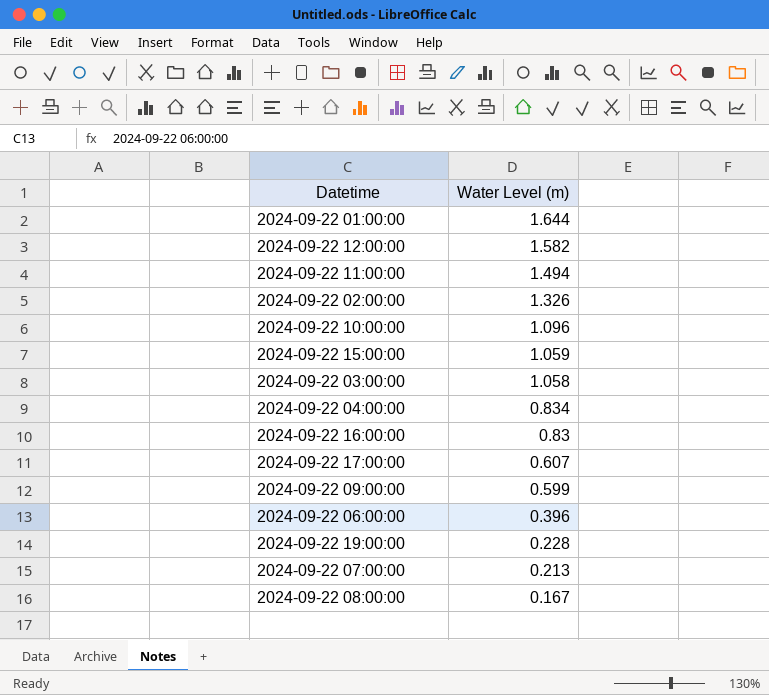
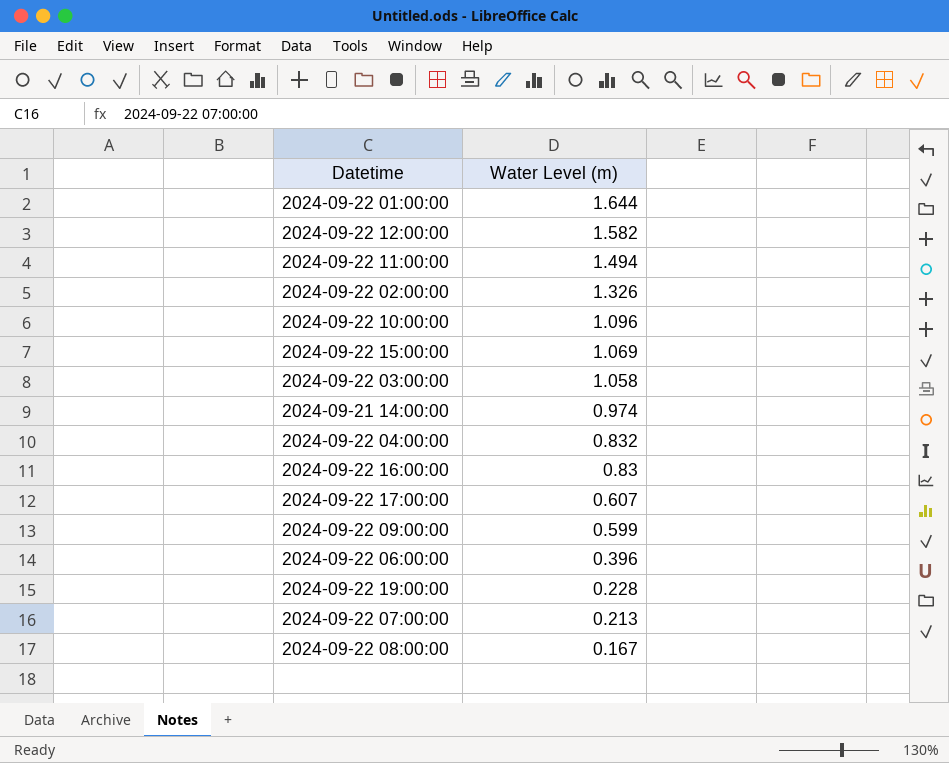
2024-09-22 15:00:00 | Water Level (m): 1.059 -> 1.069
row 2024-09-21 14:00:00: none -> 0.974
2024-09-22 04:00:00 | Water Level (m): 0.834 -> 0.832

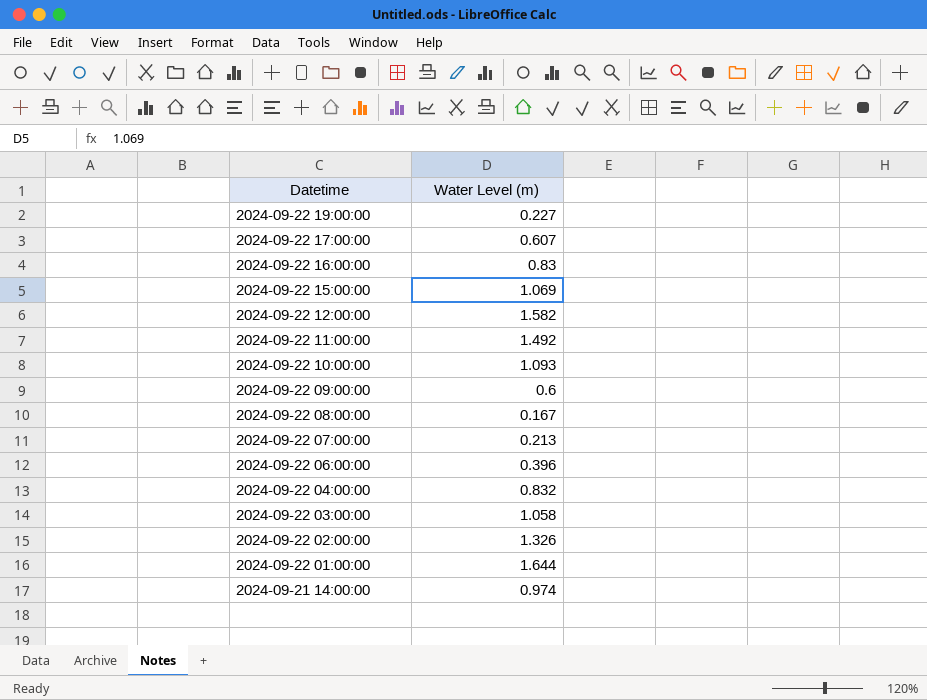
row order: Water Level (m) descending -> Datetime descending
2024-09-22 19:00:00 | Water Level (m): 0.228 -> 0.227
2024-09-22 11:00:00 | Water Level (m): 1.494 -> 1.492
2024-09-22 10:00:00 | Water Level (m): 1.096 -> 1.093
2024-09-22 09:00:00 | Water Level (m): 0.599 -> 0.6

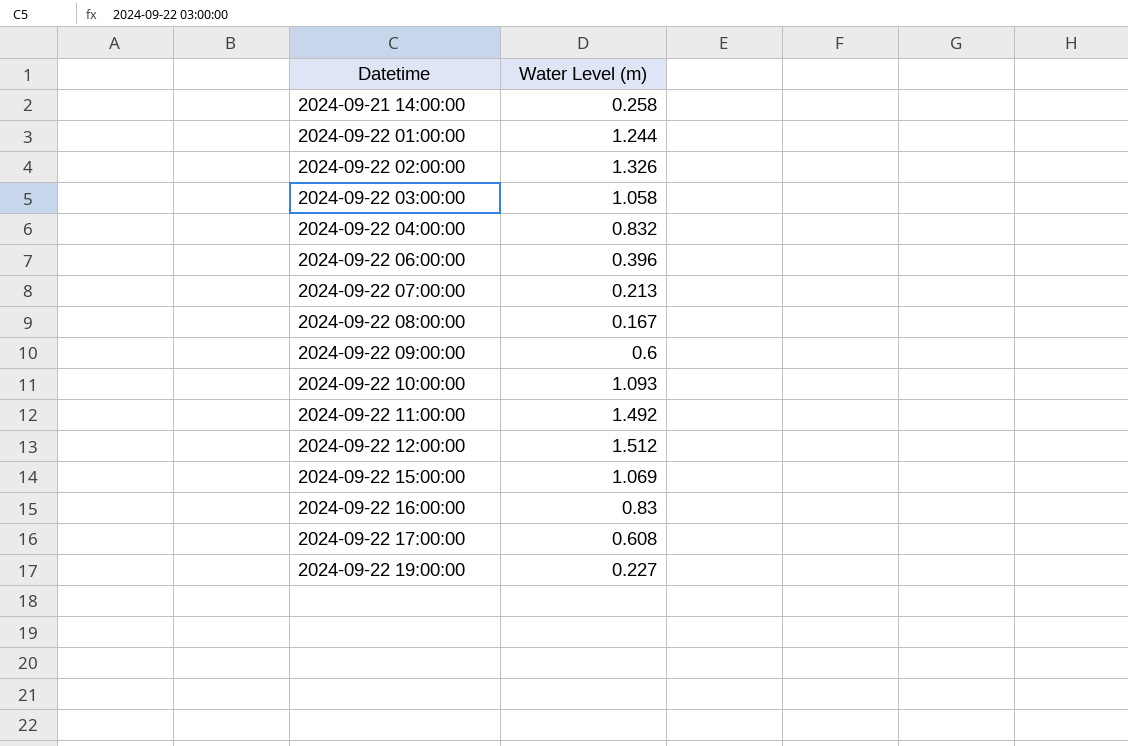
row order: Datetime descending -> Datetime ascending
2024-09-21 14:00:00 | Water Level (m): 0.974 -> 0.258
2024-09-22 01:00:00 | Water Level (m): 1.644 -> 1.244
2024-09-22 12:00:00 | Water Level (m): 1.582 -> 1.512
2024-09-22 17:00:00 | Water Level (m): 0.607 -> 0.608

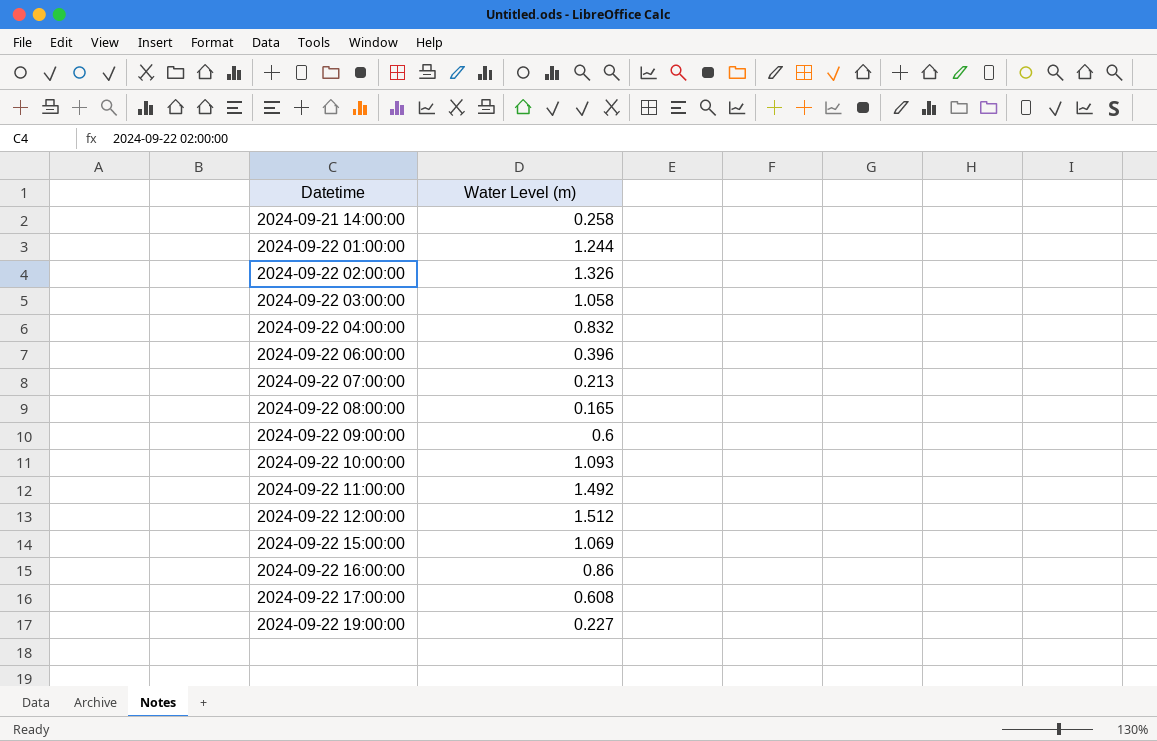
2024-09-22 08:00:00 | Water Level (m): 0.167 -> 0.165
2024-09-22 16:00:00 | Water Level (m): 0.83 -> 0.86

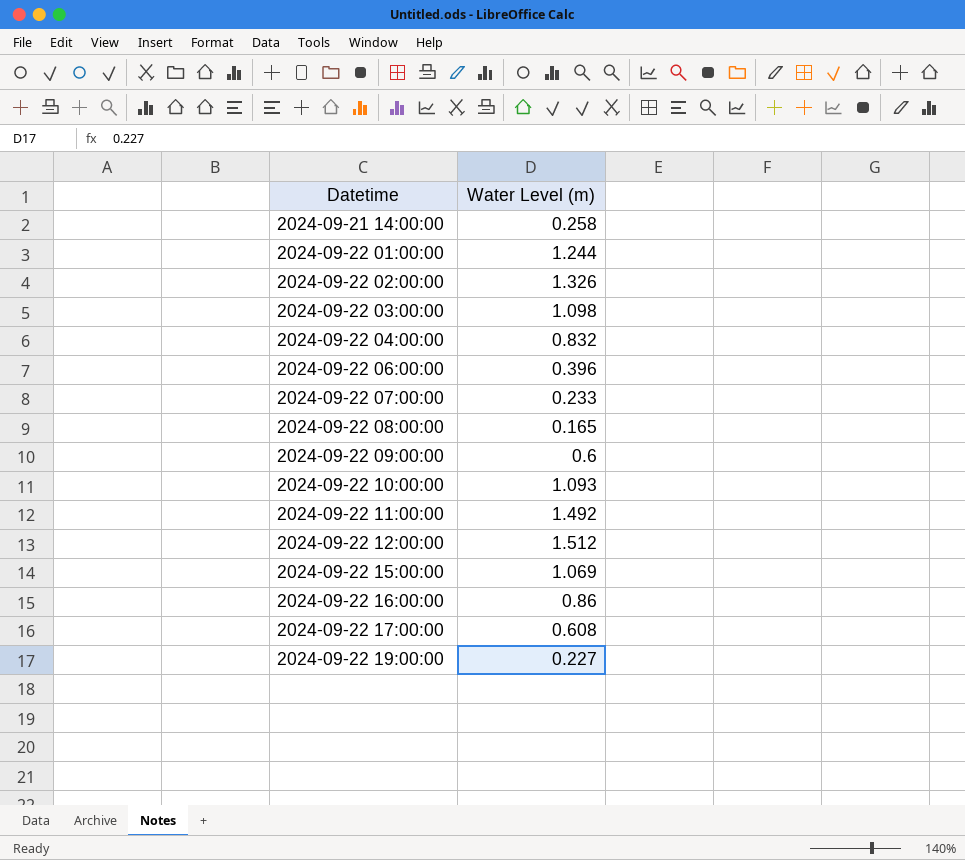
2024-09-22 03:00:00 | Water Level (m): 1.058 -> 1.098
2024-09-22 07:00:00 | Water Level (m): 0.213 -> 0.233

